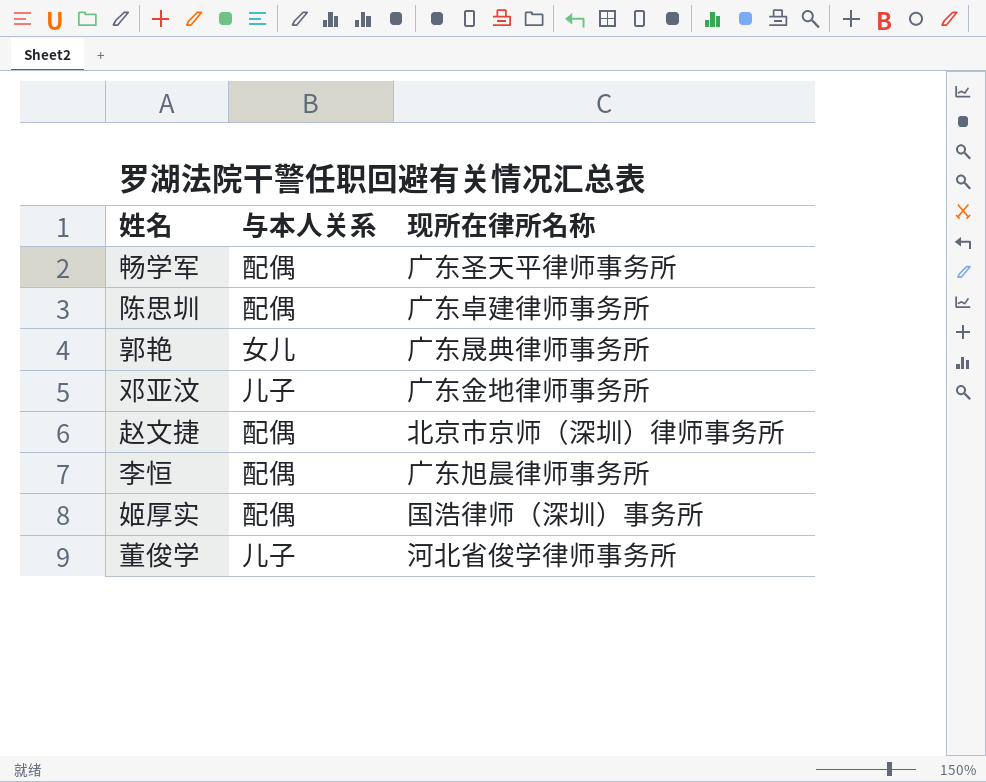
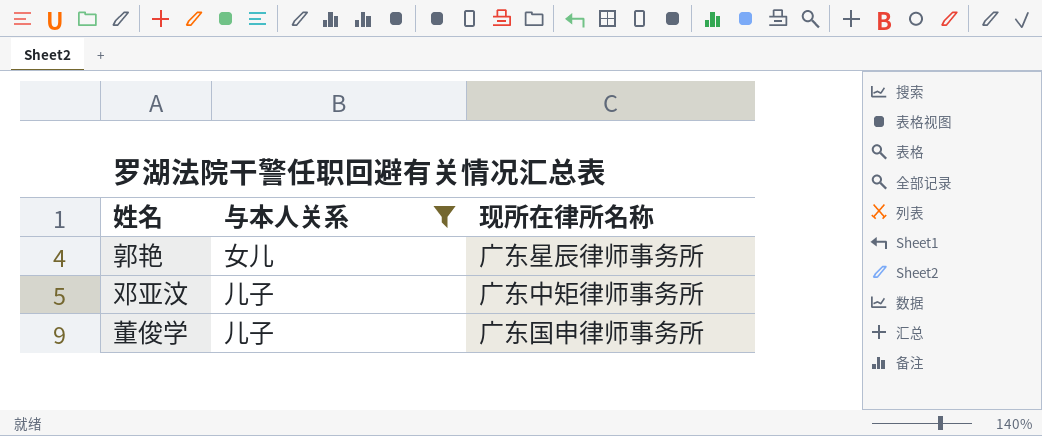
filter: none -> 与本人关系 != 配偶
郭艳 | 现所在律所名称: 广东晟典律师事务所 -> 广东星辰律师事务所
邓亚汶 | 现所在律所名称: 广东金地律师事务所 -> 广东中矩律师事务所
董俊学 | 现所在律所名称: 河北省俊学律师事务所 -> 广东国申律师事务所

